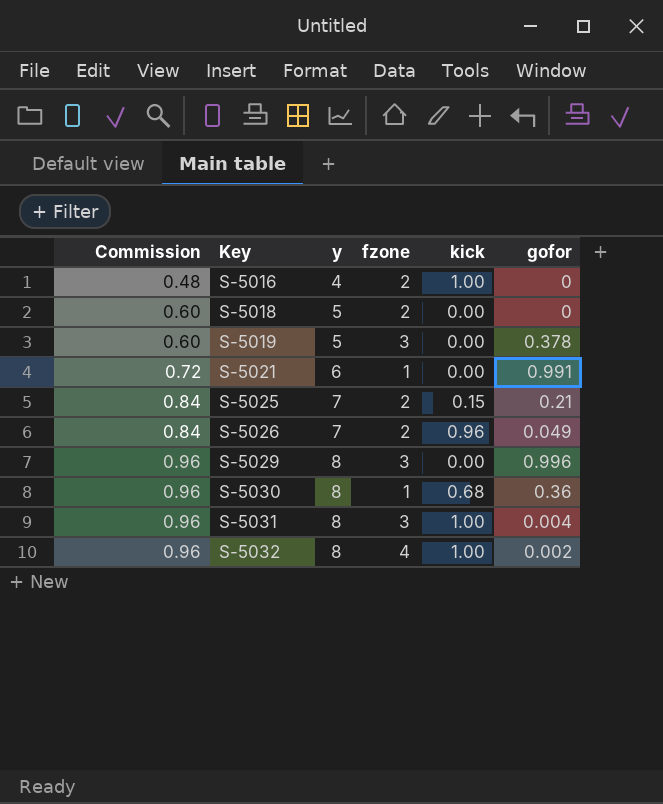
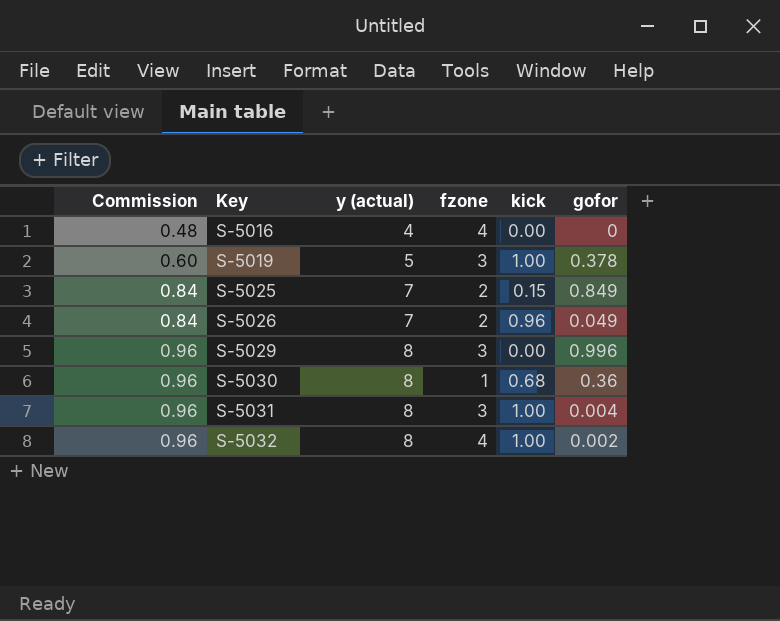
column name: y -> y (actual)
row S-5018: 0.60 | 5 | 2 | 0.00 | 0 -> none
row S-5021: 0.72 | 6 | 1 | 0.00 | 0.991 -> none
S-5016 | fzone: 2 -> 4
S-5016 | kick: 1.00 -> 0.00
S-5019 | kick: 0.00 -> 1.00
S-5025 | gofor: 0.21 -> 0.849

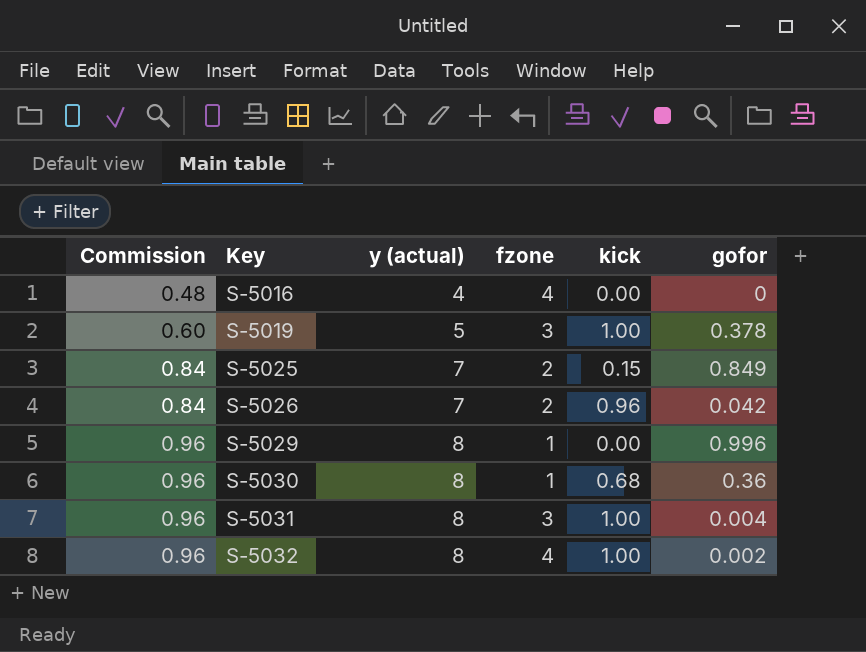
S-5026 | gofor: 0.049 -> 0.042
S-5029 | fzone: 3 -> 1

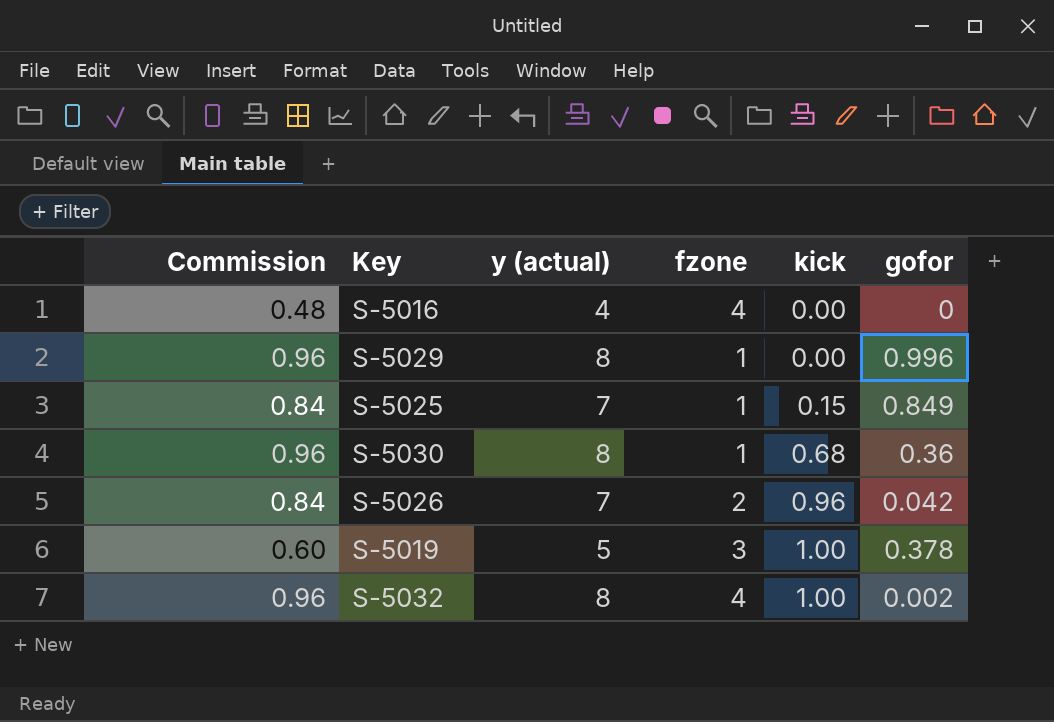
row order: Commission ascending -> kick ascending
row S-5031: 0.96 | 8 | 3 | 1.00 | 0.004 -> none
S-5025 | fzone: 2 -> 1

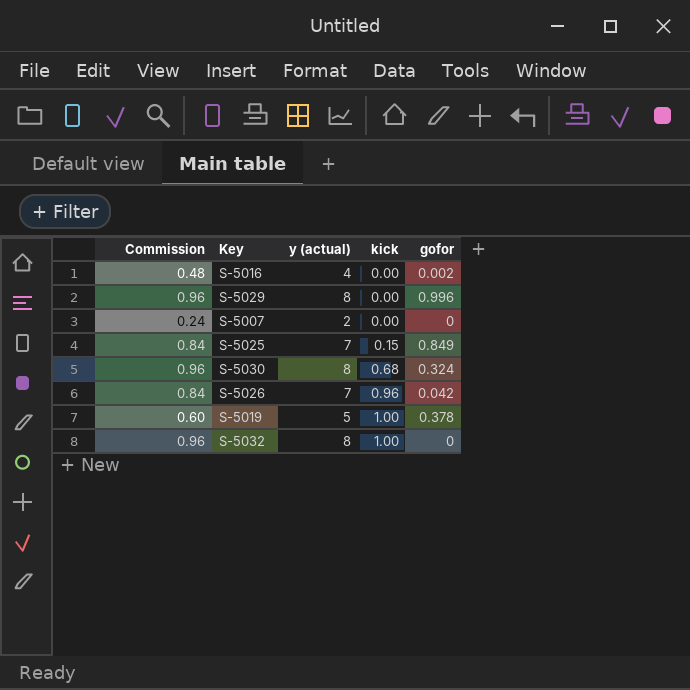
column fzone | position: 4 -> none
S-5016 | gofor: 0 -> 0.002
row S-5007: none -> 0.24 | 2 | 0.00 | 0
S-5030 | gofor: 0.36 -> 0.324
S-5032 | gofor: 0.002 -> 0

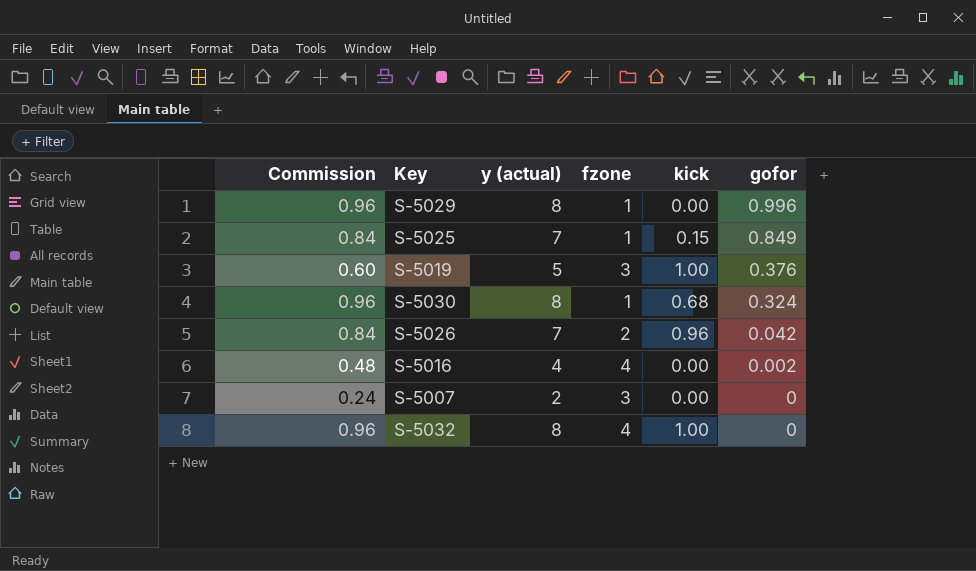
row order: kick ascending -> gofor descending
column fzone | position: none -> 4
S-5019 | gofor: 0.378 -> 0.376

